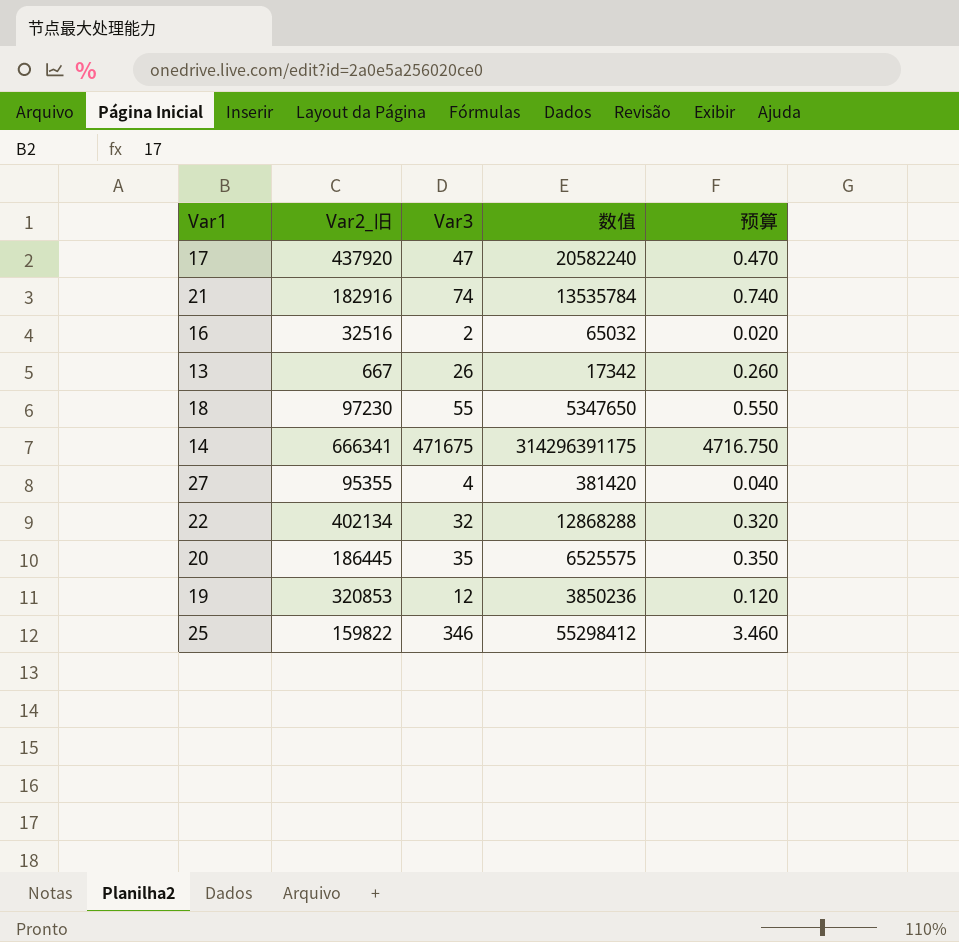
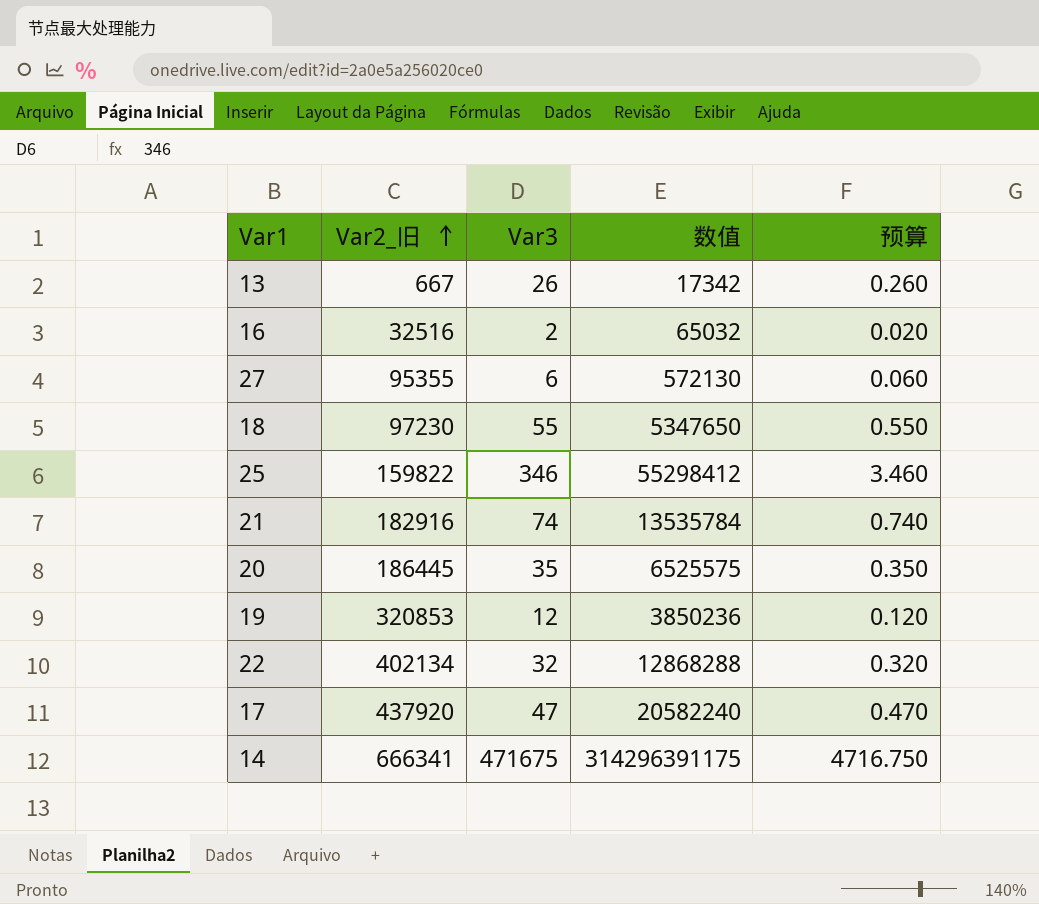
row order: none -> Var2_旧 ascending
27 | Var3: 4 -> 6
27 | 数值: 381420 -> 572130
27 | 预算: 0.040 -> 0.060

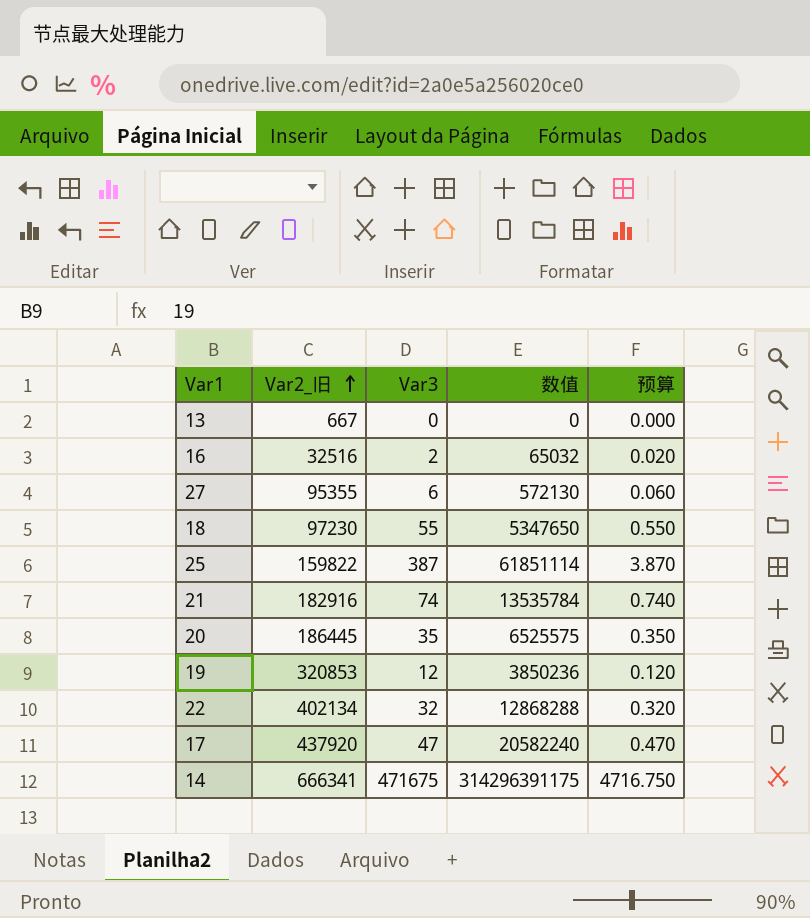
13 | Var3: 26 -> 0
13 | 数值: 17342 -> 0
13 | 预算: 0.260 -> 0.000
25 | Var3: 346 -> 387
25 | 数值: 55298412 -> 61851114
25 | 预算: 3.460 -> 3.870

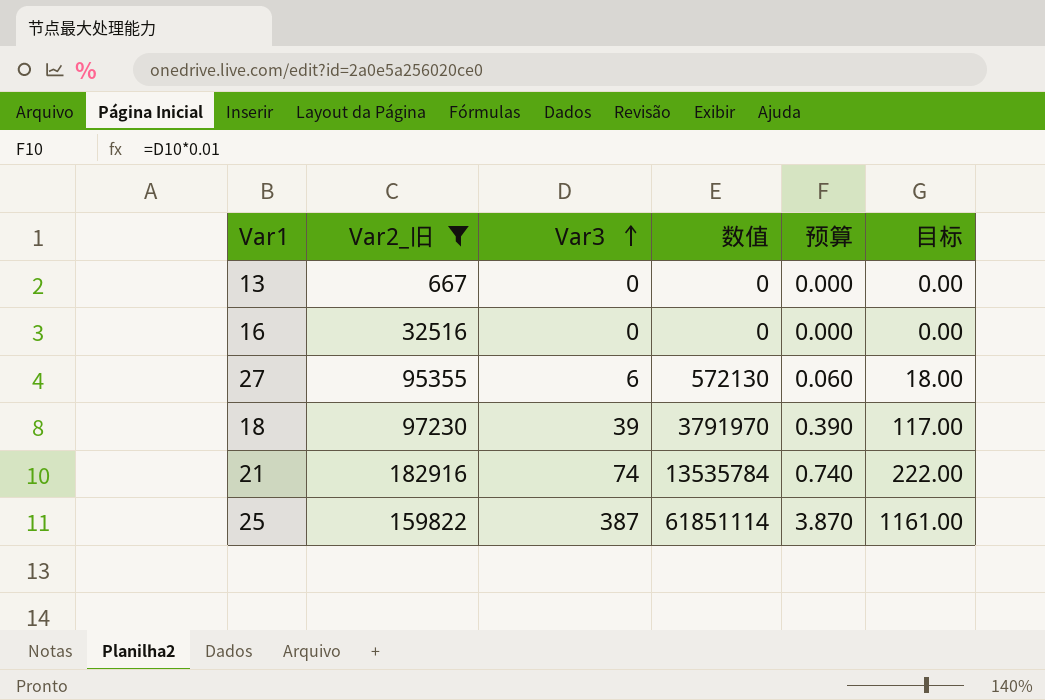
filter: none -> Var2_旧 <= 182916
row order: Var2_旧 ascending -> Var3 ascending
column 目标 | formula: none -> [Var3] * 3
16 | Var3: 2 -> 0
16 | 数值: 65032 -> 0
16 | 预算: 0.020 -> 0.000
18 | Var3: 55 -> 39
18 | 数值: 5347650 -> 3791970
18 | 预算: 0.550 -> 0.390

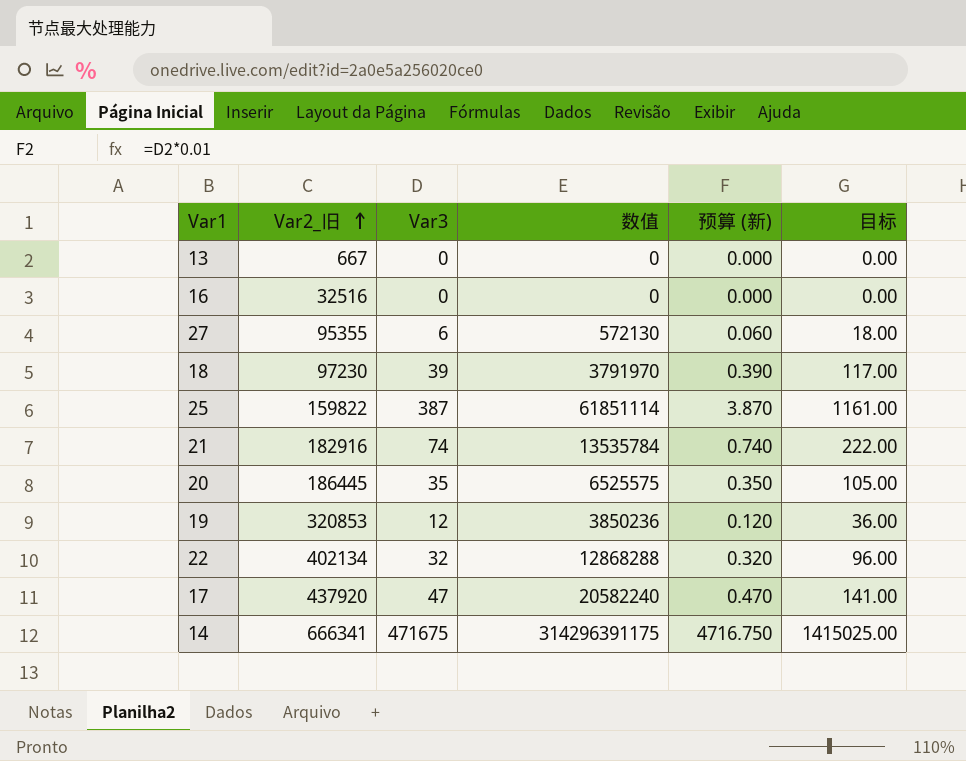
filter: Var2_旧 <= 182916 -> none
row order: Var3 ascending -> Var2_旧 ascending
column name: 预算 -> 预算 (新)

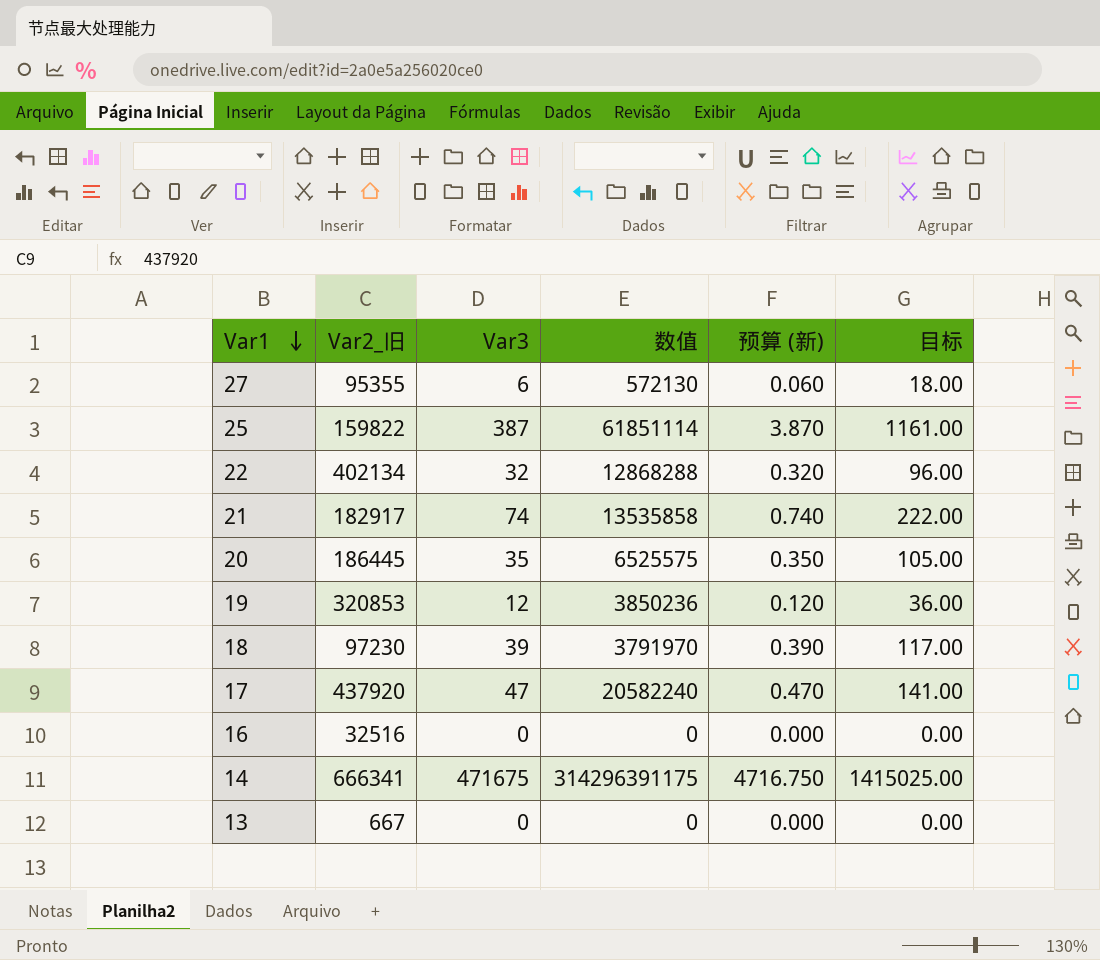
row order: Var2_旧 ascending -> Var1 descending
21 | Var2_旧: 182916 -> 182917
21 | 数值: 13535784 -> 13535858

